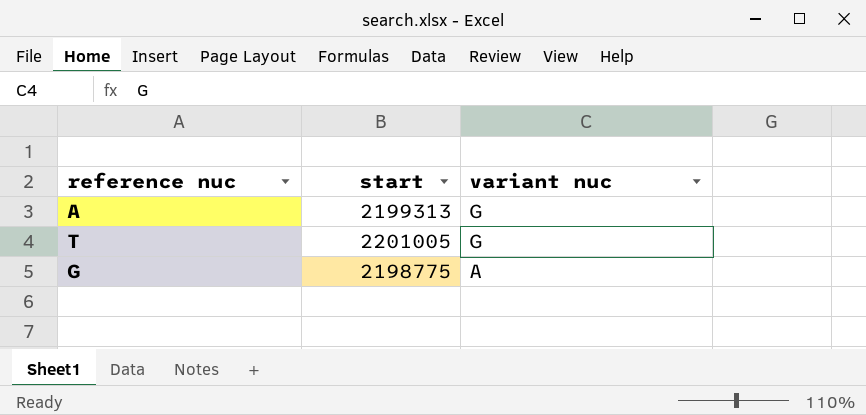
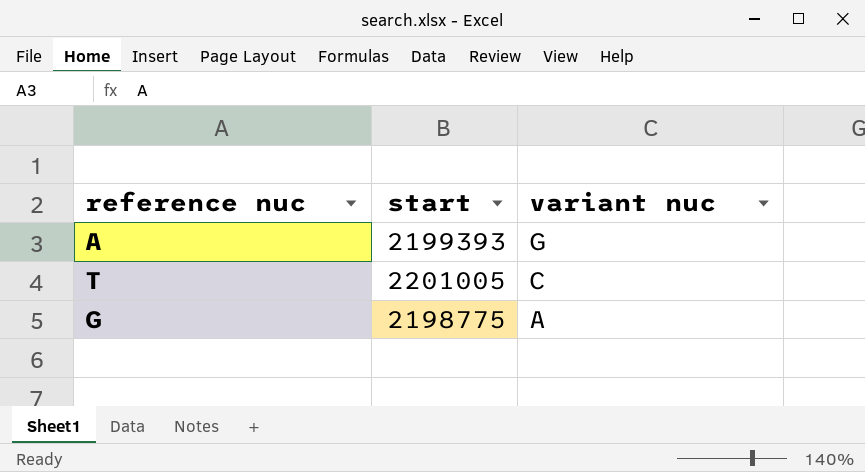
A | start: 2199313 -> 2199393
T | variant nuc: G -> C

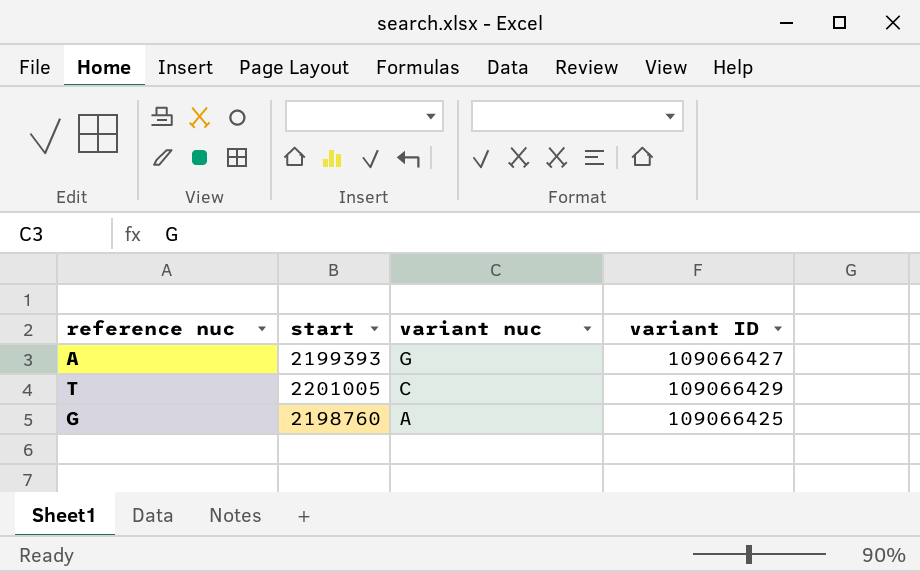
column variant ID | position: none -> 4
G | start: 2198775 -> 2198760

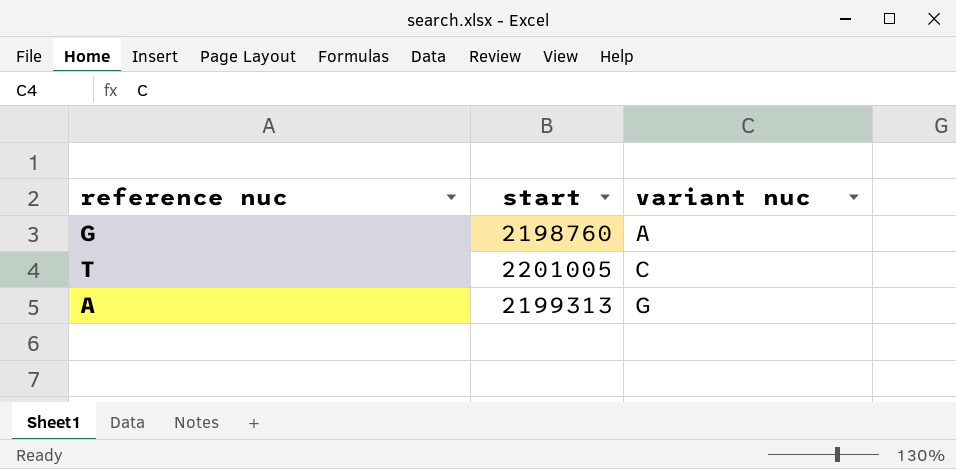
row order: variant nuc descending -> variant nuc ascending
column variant ID | position: 4 -> none
A | start: 2199393 -> 2199313

